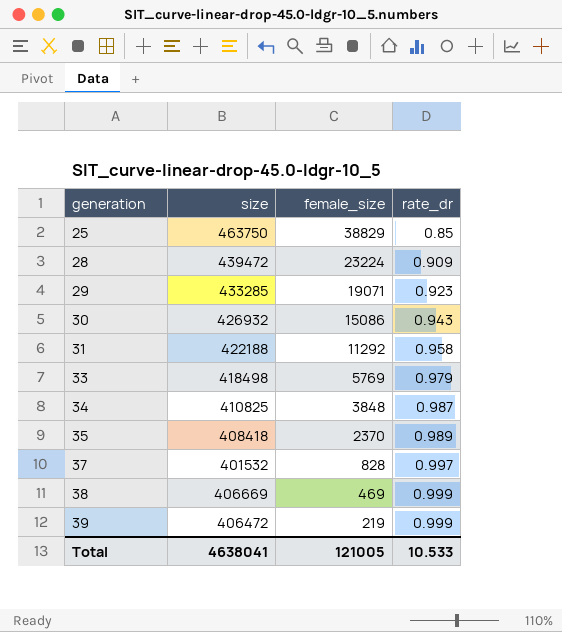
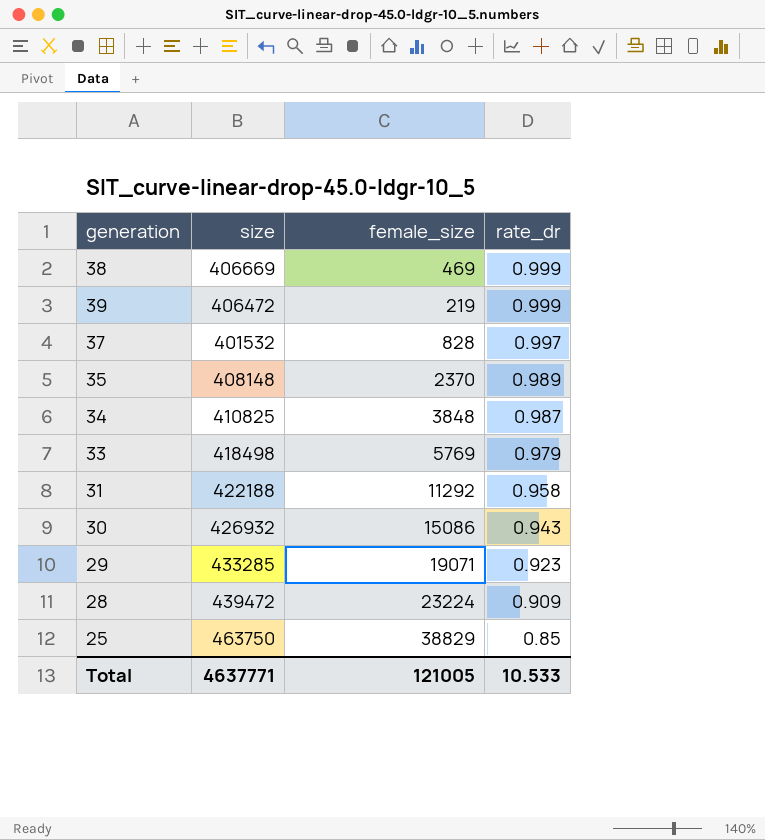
row order: generation ascending -> rate_dr descending
35 | size: 408418 -> 408148
Total | size: 4638041 -> 4637771

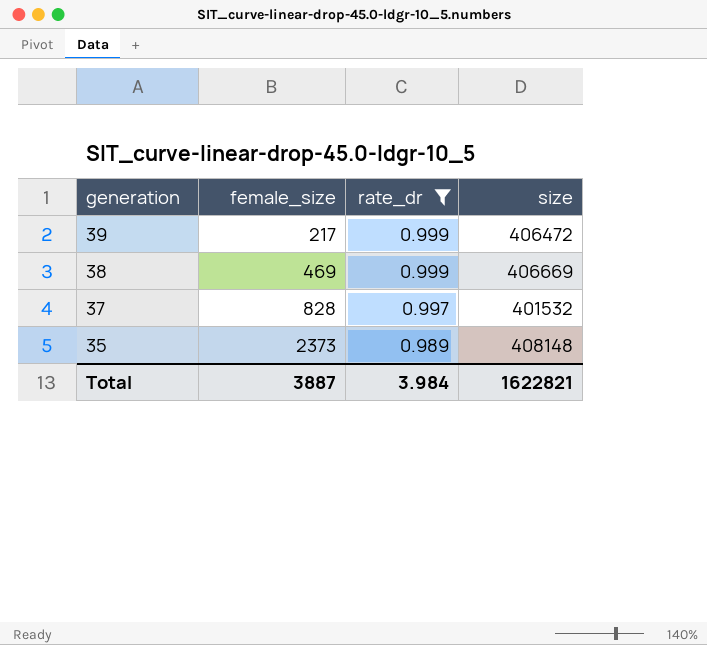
filter: none -> rate_dr >= 0.989
row order: rate_dr descending -> generation descending
column size | position: 2 -> 4
39 | female_size: 219 -> 217
35 | female_size: 2370 -> 2373
Total | female_size: 121005 -> 3887
Total | rate_dr: 10.533 -> 3.984
Total | size: 4637771 -> 1622821

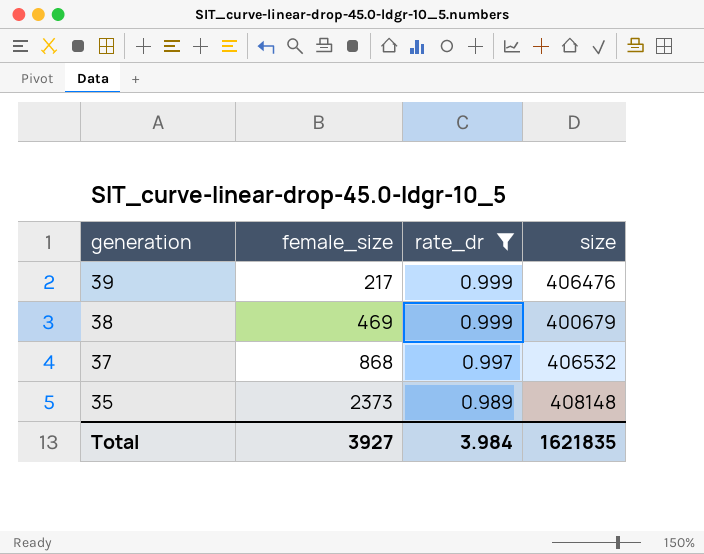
39 | size: 406472 -> 406476
38 | size: 406669 -> 400679
37 | female_size: 828 -> 868
37 | size: 401532 -> 406532
Total | female_size: 3887 -> 3927
Total | size: 1622821 -> 1621835

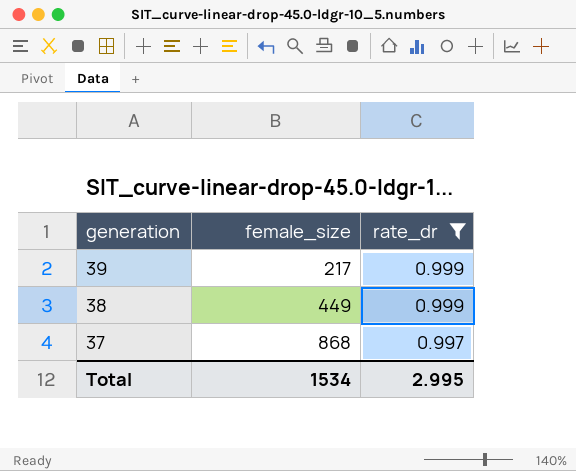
column size | position: 4 -> none
row 35: 2373 | 0.989 | 408148 -> none
38 | female_size: 469 -> 449
Total | female_size: 3927 -> 1534
Total | rate_dr: 3.984 -> 2.995

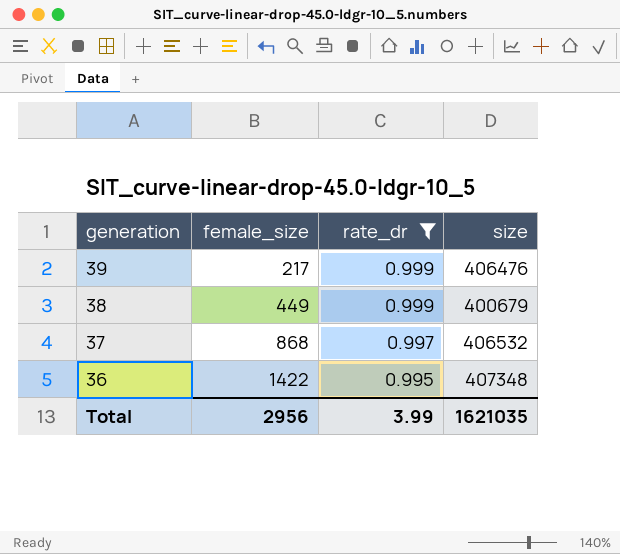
column size | position: none -> 4
row 36: none -> 1422 | 0.995 | 407348
Total | female_size: 1534 -> 2956
Total | rate_dr: 2.995 -> 3.99

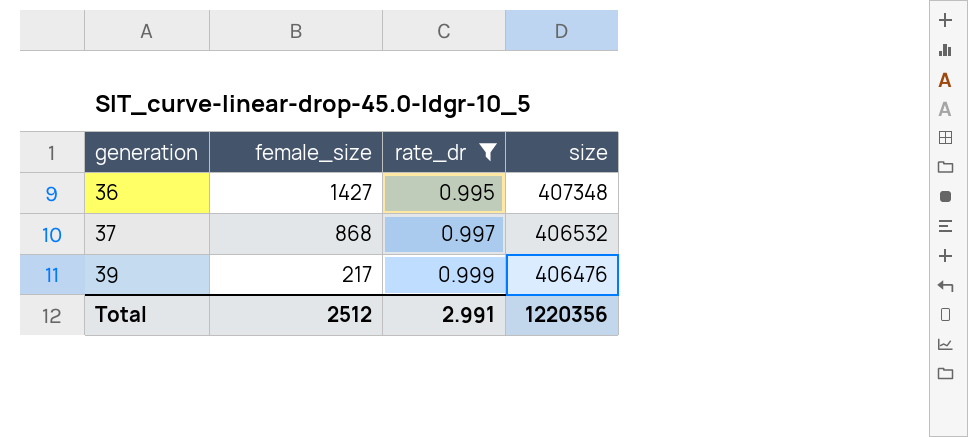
row order: generation descending -> generation ascending
row 38: 449 | 0.999 | 400679 -> none
36 | female_size: 1422 -> 1427
Total | female_size: 2956 -> 2512
Total | rate_dr: 3.99 -> 2.991
Total | size: 1621035 -> 1220356

